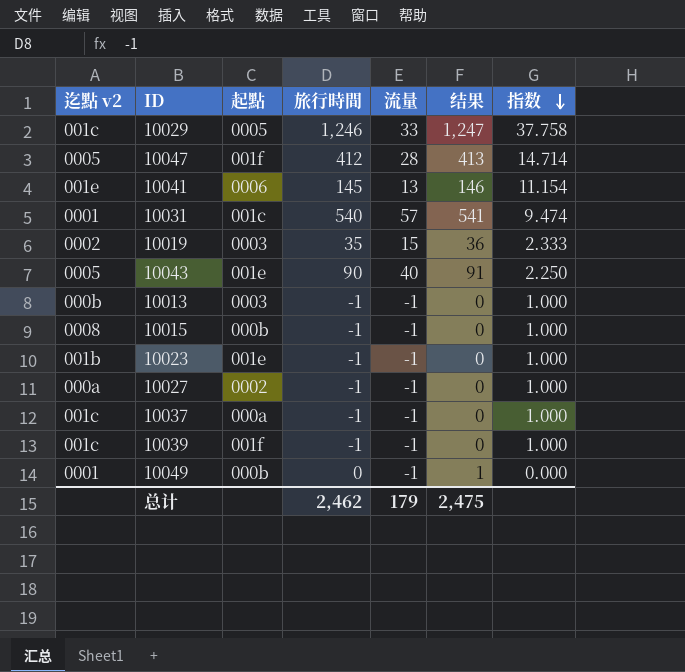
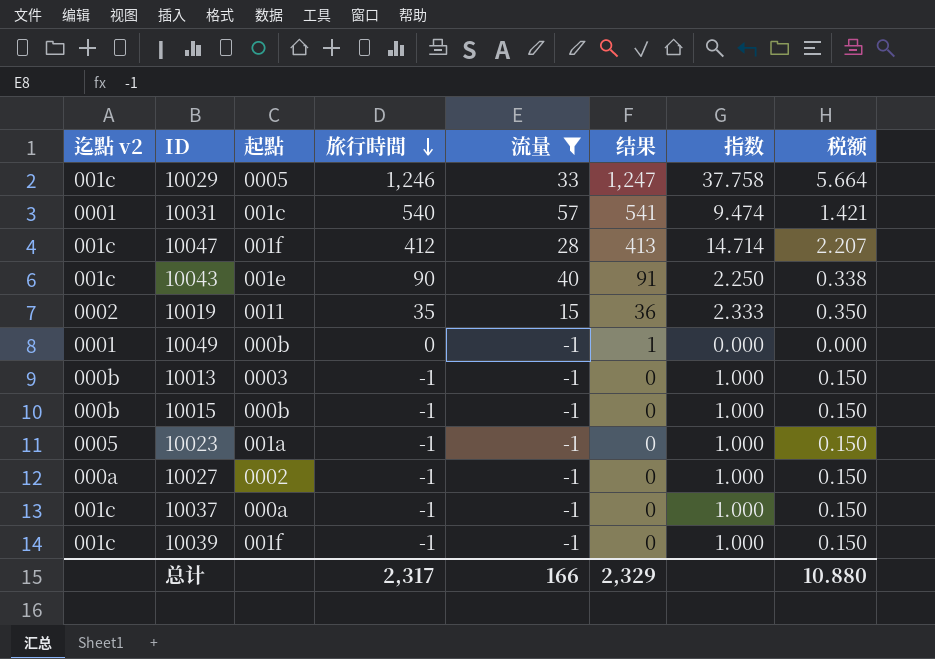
filter: none -> 流量 != 13
row order: 指数 descending -> 旅行時間 descending
column 税额 | formula: none -> [指数] * 0.15
10047 | 迄點 v2: 0005 -> 001c
10043 | 迄點 v2: 0005 -> 001c
10019 | 起點: 0003 -> 0011
10015 | 迄點 v2: 0008 -> 000b
10023 | 迄點 v2: 001b -> 0005
10023 | 起點: 001e -> 001a
总计 | 旅行時間: 2,462 -> 2,317
总计 | 流量: 179 -> 166
总计 | 结果: 2,475 -> 2,329

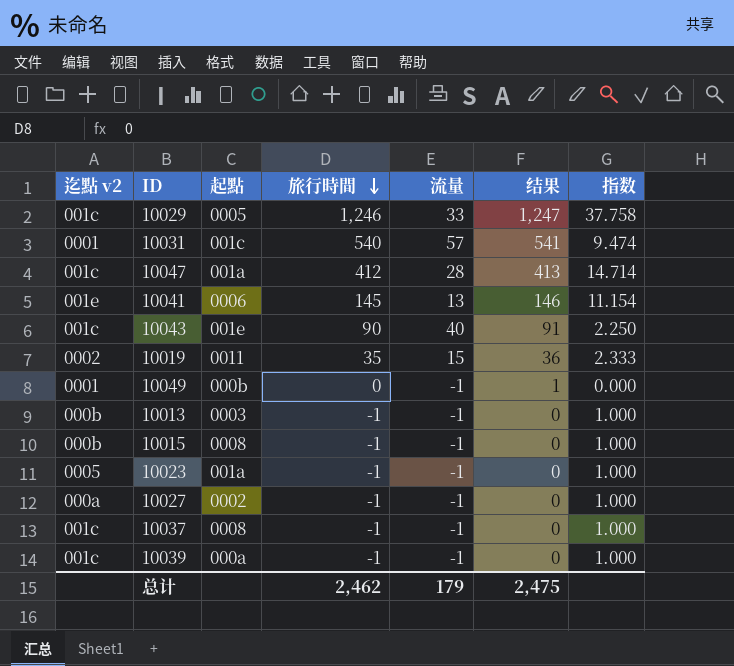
filter: 流量 != 13 -> none
column 税额 | formula: [指数] * 0.15 -> none
10047 | 起點: 001f -> 001a
10015 | 起點: 000b -> 0008
10037 | 起點: 000a -> 0008
10039 | 起點: 001f -> 000a
总计 | 旅行時間: 2,317 -> 2,462
总计 | 流量: 166 -> 179
总计 | 结果: 2,329 -> 2,475

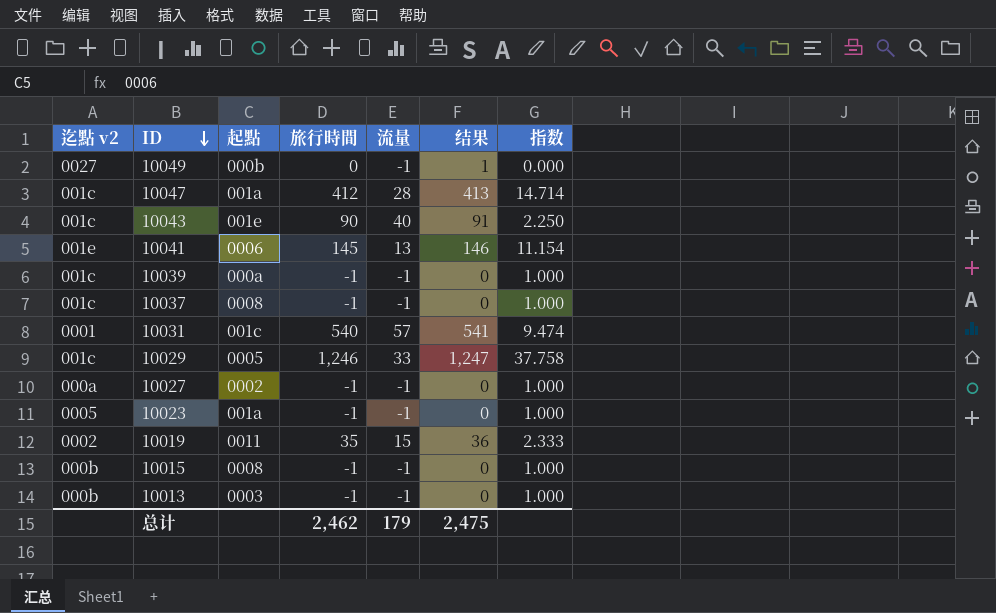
row order: 旅行時間 descending -> ID descending
10049 | 迄點 v2: 0001 -> 0027

